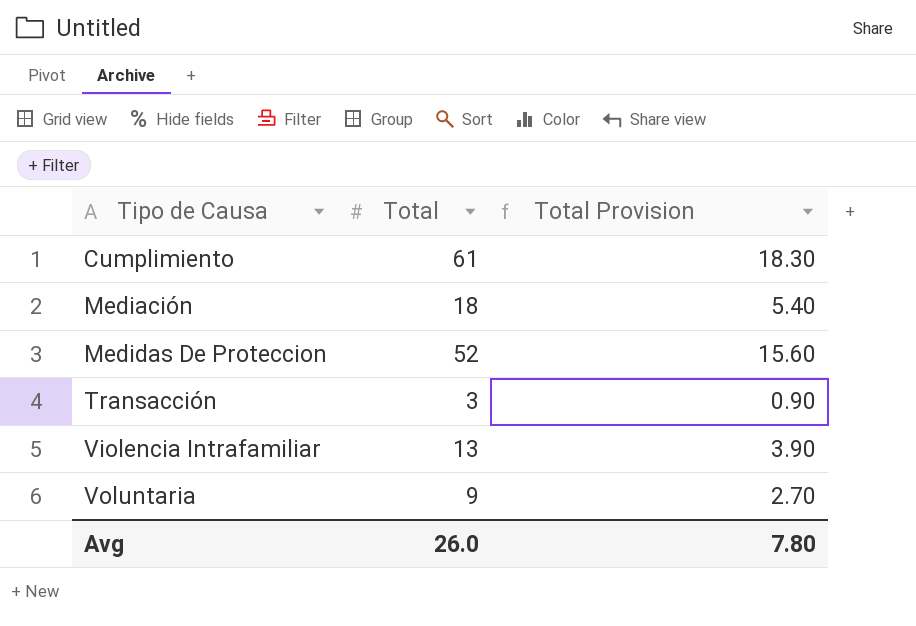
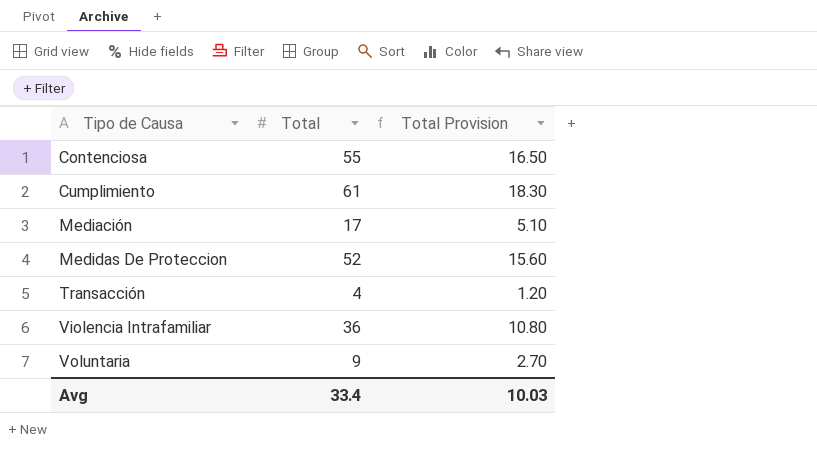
row Contenciosa: none -> 55 | 16.50
Mediación | Total: 18 -> 17
Mediación | Total Provision: 5.40 -> 5.10
Transacción | Total: 3 -> 4
Transacción | Total Provision: 0.90 -> 1.20
Violencia Intrafamiliar | Total: 13 -> 36
Violencia Intrafamiliar | Total Provision: 3.90 -> 10.80
Avg | Total: 26.0 -> 33.4
Avg | Total Provision: 7.80 -> 10.03

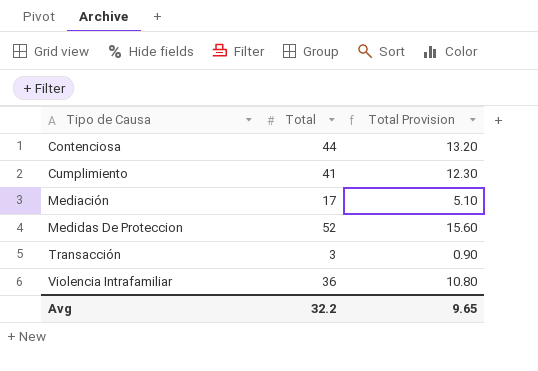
row Voluntaria: 9 | 2.70 -> none
Contenciosa | Total: 55 -> 44
Contenciosa | Total Provision: 16.50 -> 13.20
Cumplimiento | Total: 61 -> 41
Cumplimiento | Total Provision: 18.30 -> 12.30
Transacción | Total: 4 -> 3
Transacción | Total Provision: 1.20 -> 0.90
Avg | Total: 33.4 -> 32.2
Avg | Total Provision: 10.03 -> 9.65

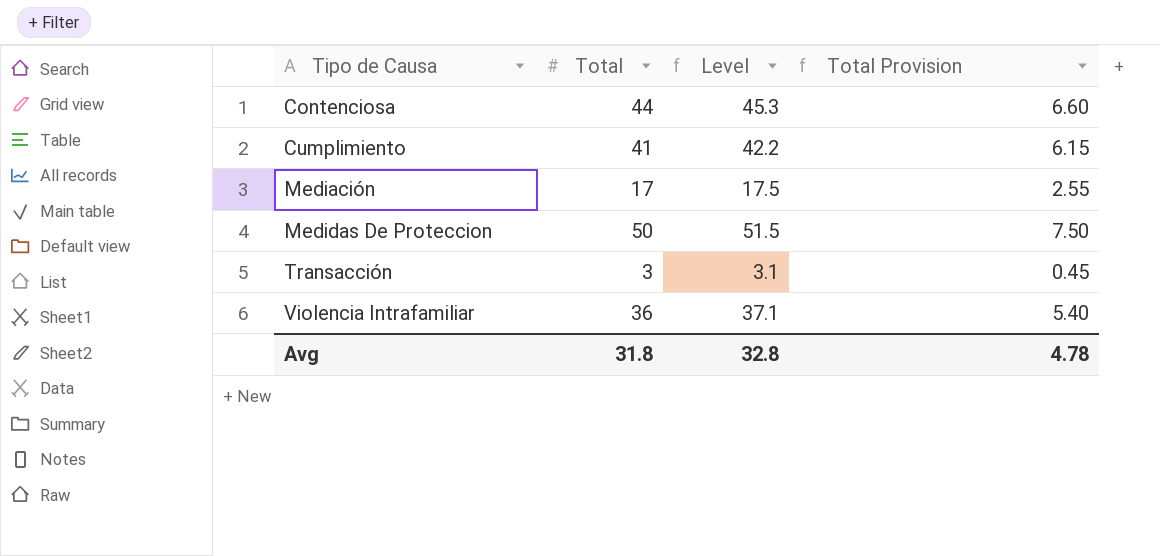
column Level | formula: none -> [Total] * 1.03
column Total Provision | formula: [Total] * 0.3 -> [Total] * 0.15
Medidas De Proteccion | Total: 52 -> 50
Avg | Total: 32.2 -> 31.8
Avg | Total Provision: 9.65 -> 4.78

